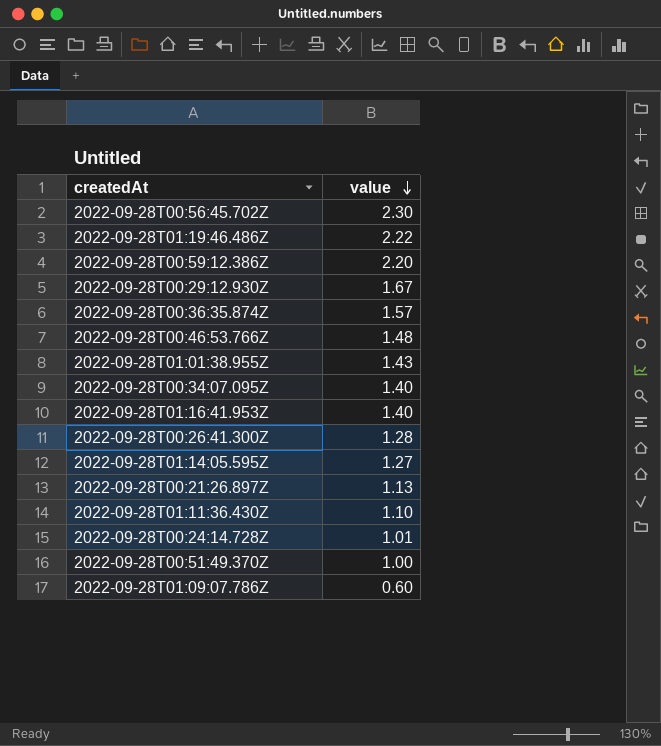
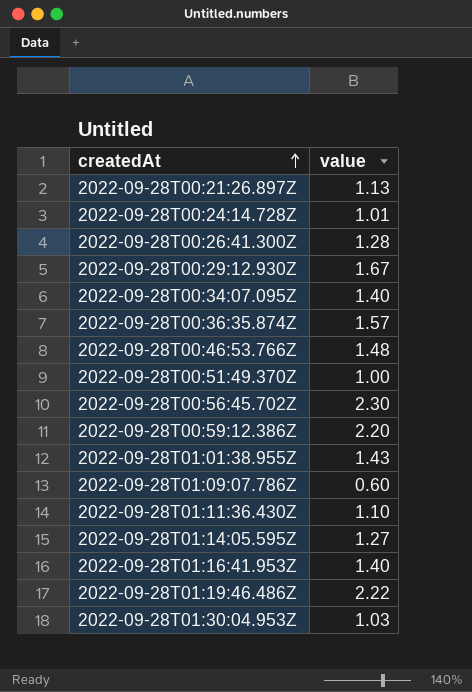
row order: value descending -> createdAt ascending
row 2022-09-28T01:30:04.953Z: none -> 1.03

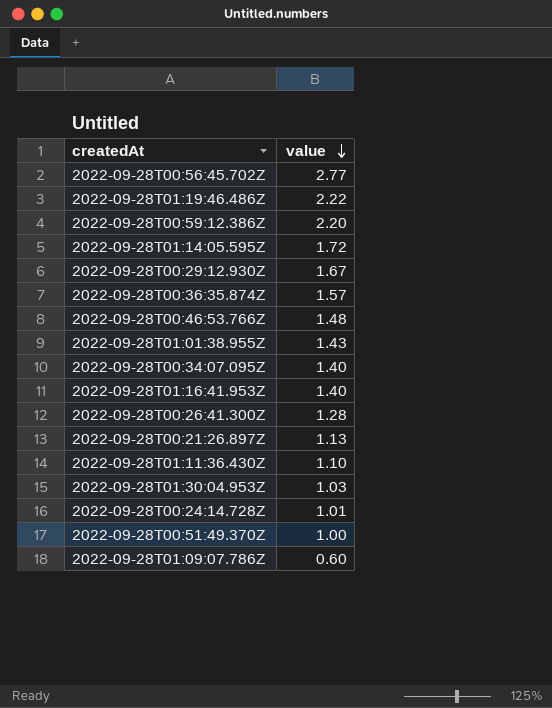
row order: createdAt ascending -> value descending
2022-09-28T00:56:45.702Z | value: 2.30 -> 2.77
2022-09-28T01:14:05.595Z | value: 1.27 -> 1.72

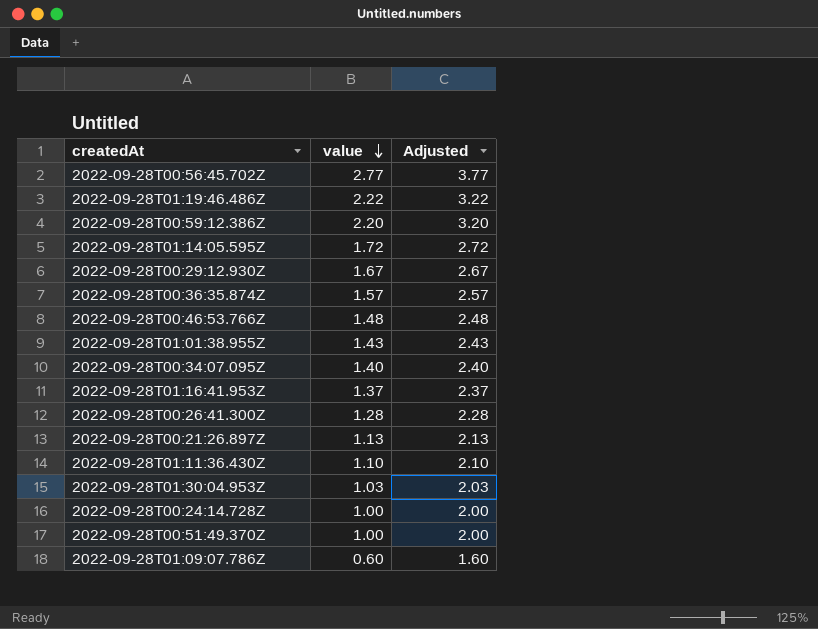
column Adjusted | formula: none -> [value] + 1
2022-09-28T01:16:41.953Z | value: 1.40 -> 1.37
2022-09-28T00:24:14.728Z | value: 1.01 -> 1.00

